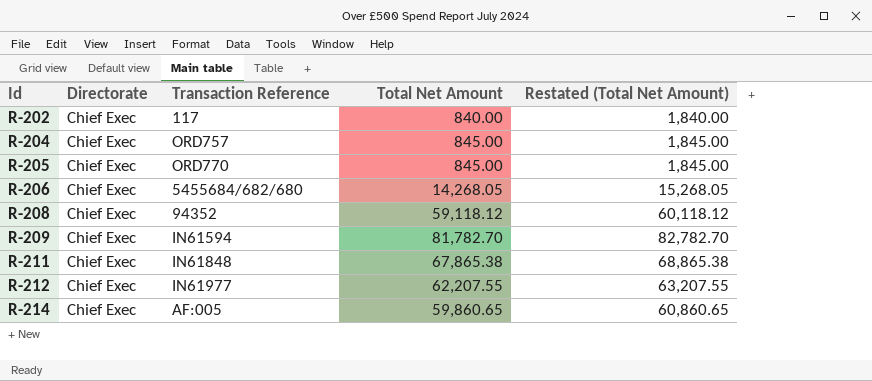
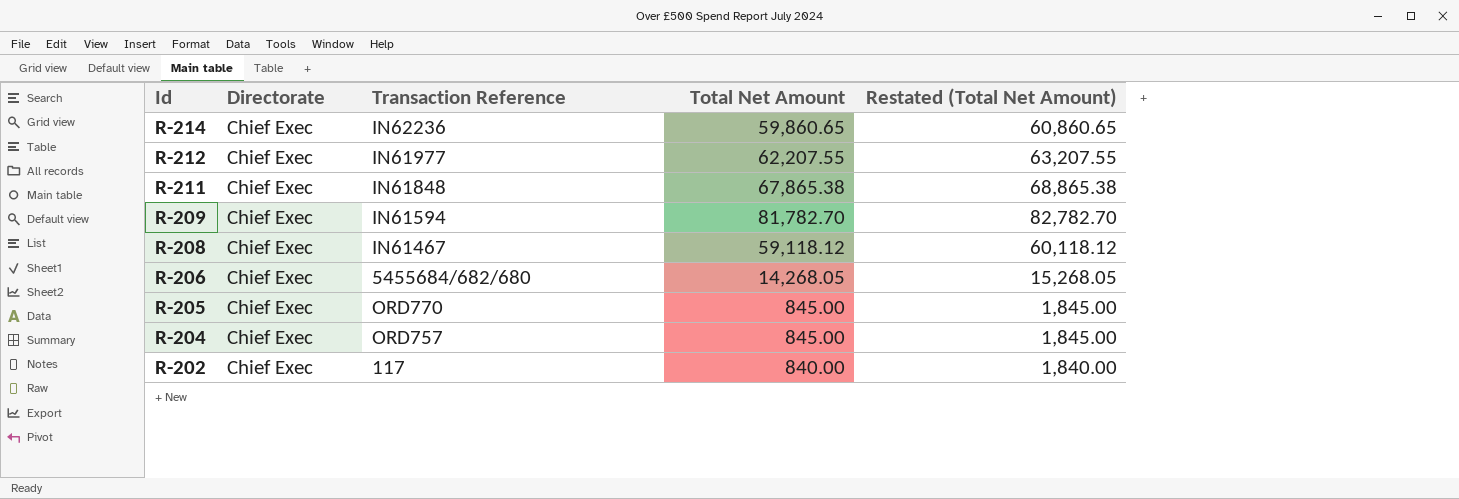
row order: Id ascending -> Id descending
R-214 | Transaction Reference: AF:005 -> IN62236
R-208 | Transaction Reference: 94352 -> IN61467

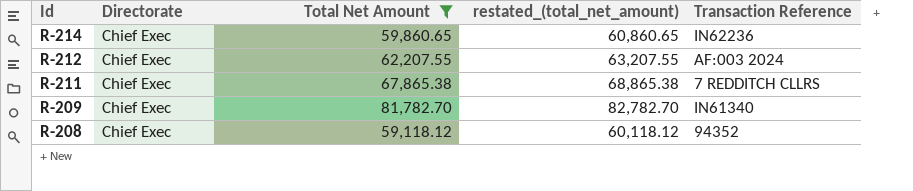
filter: none -> Total Net Amount >= 59,118.12
column name: Restated (Total Net Amount) -> restated_(total_net_amount)
column Transaction Reference | position: 3 -> 5
R-212 | Transaction Reference: IN61977 -> AF:003 2024
R-211 | Transaction Reference: IN61848 -> 7 REDDITCH CLLRS
R-209 | Transaction Reference: IN61594 -> IN61340
R-208 | Transaction Reference: IN61467 -> 94352

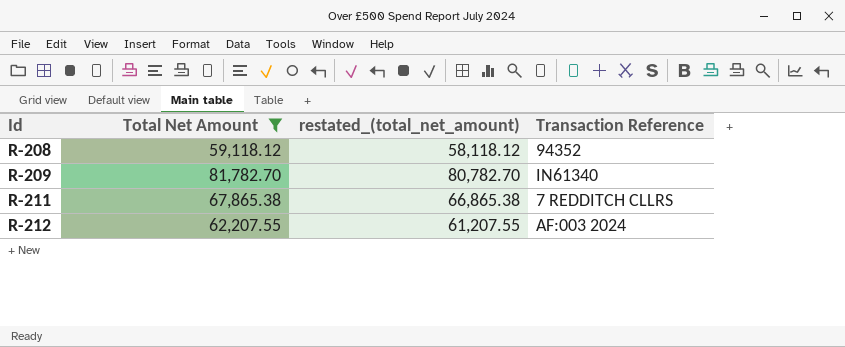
row order: Id descending -> Id ascending
column Directorate | position: 2 -> none
column restated_(total_net_amount) | formula: [Total Net Amount] + 1000 -> [Total Net Amount] - 1000
row R-214: Chief Exec | 59,860.65 | 60,860.65 | IN62236 -> none

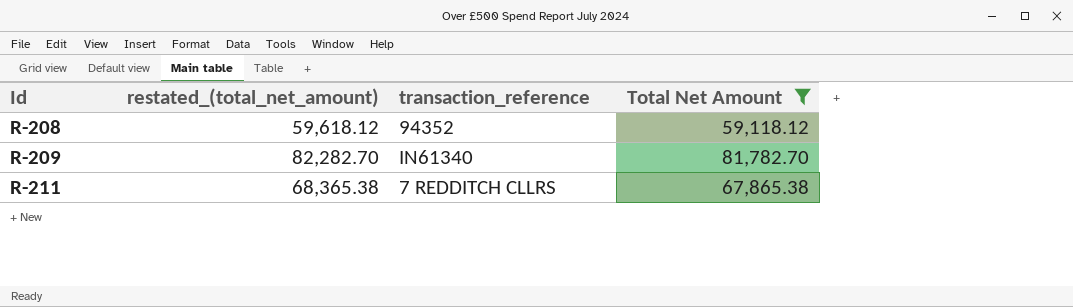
column restated_(total_net_amount) | formula: [Total Net Amount] - 1000 -> [Total Net Amount] + 500
column name: Transaction Reference -> transaction_reference
column Total Net Amount | position: 2 -> 4
row R-212: 62,207.55 | 61,207.55 | AF:003 2024 -> none

